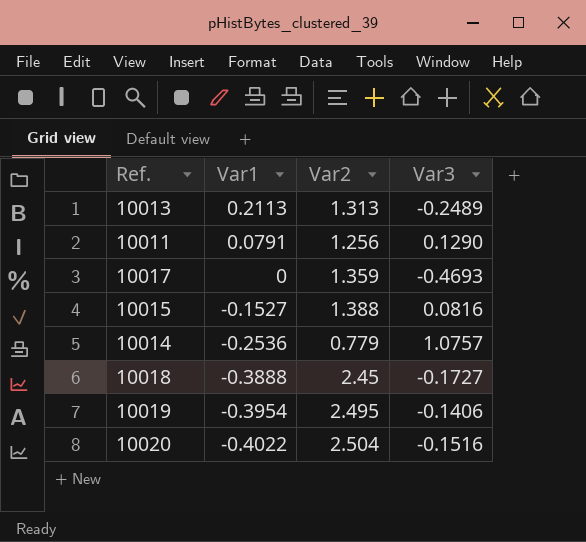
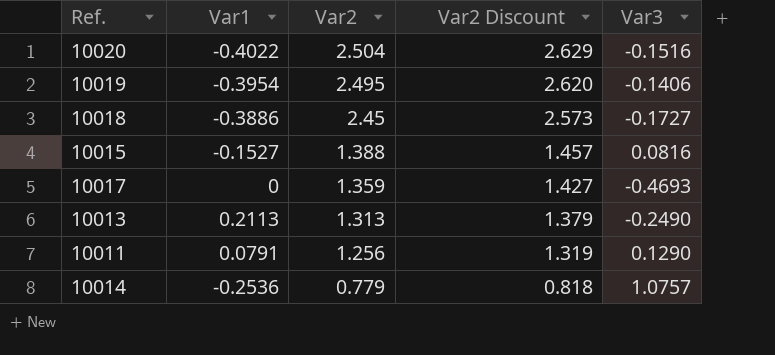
row order: Var1 descending -> Var2 descending
column Var2 Discount | formula: none -> [Var2] * 1.05
10018 | Var1: -0.3888 -> -0.3886
10013 | Var3: -0.2489 -> -0.2490

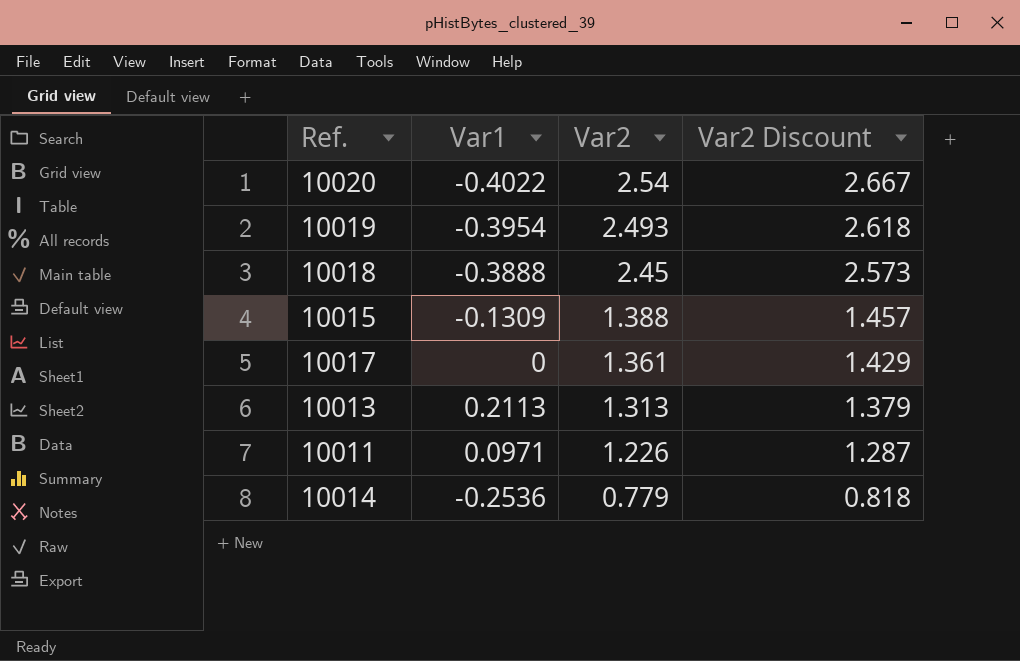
column Var3 | position: 5 -> none
10020 | Var2: 2.504 -> 2.54
10020 | Var2 Discount: 2.629 -> 2.667
10019 | Var2: 2.495 -> 2.493
10019 | Var2 Discount: 2.620 -> 2.618
10018 | Var1: -0.3886 -> -0.3888
10015 | Var1: -0.1527 -> -0.1309
10017 | Var2: 1.359 -> 1.361
10017 | Var2 Discount: 1.427 -> 1.429
10011 | Var1: 0.0791 -> 0.0971
10011 | Var2: 1.256 -> 1.226
10011 | Var2 Discount: 1.319 -> 1.287

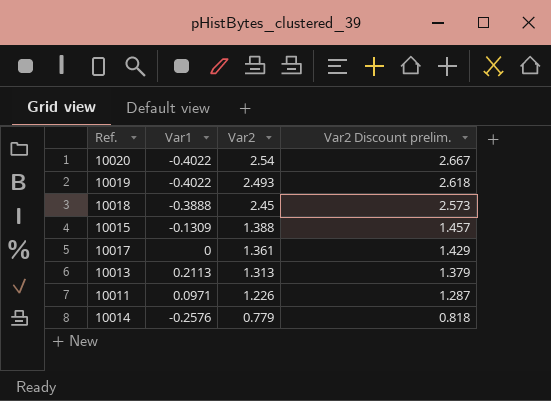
column name: Var2 Discount -> Var2 Discount prelim.
10019 | Var1: -0.3954 -> -0.4022
10014 | Var1: -0.2536 -> -0.2576

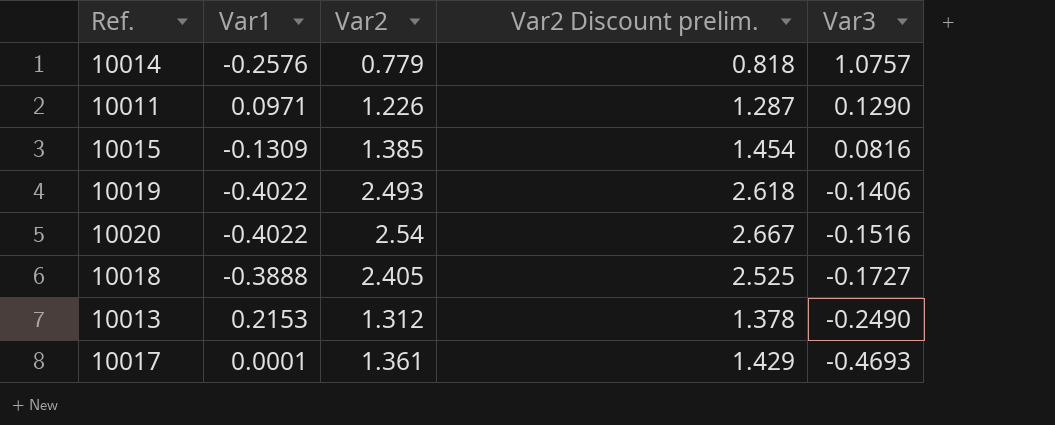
row order: Var2 descending -> Var3 descending
column Var3 | position: none -> 5
10015 | Var2: 1.388 -> 1.385
10015 | Var2 Discount prelim.: 1.457 -> 1.454
10018 | Var2: 2.45 -> 2.405
10018 | Var2 Discount prelim.: 2.573 -> 2.525
10013 | Var1: 0.2113 -> 0.2153
10013 | Var2: 1.313 -> 1.312
10013 | Var2 Discount prelim.: 1.379 -> 1.378
10017 | Var1: 0 -> 0.0001

